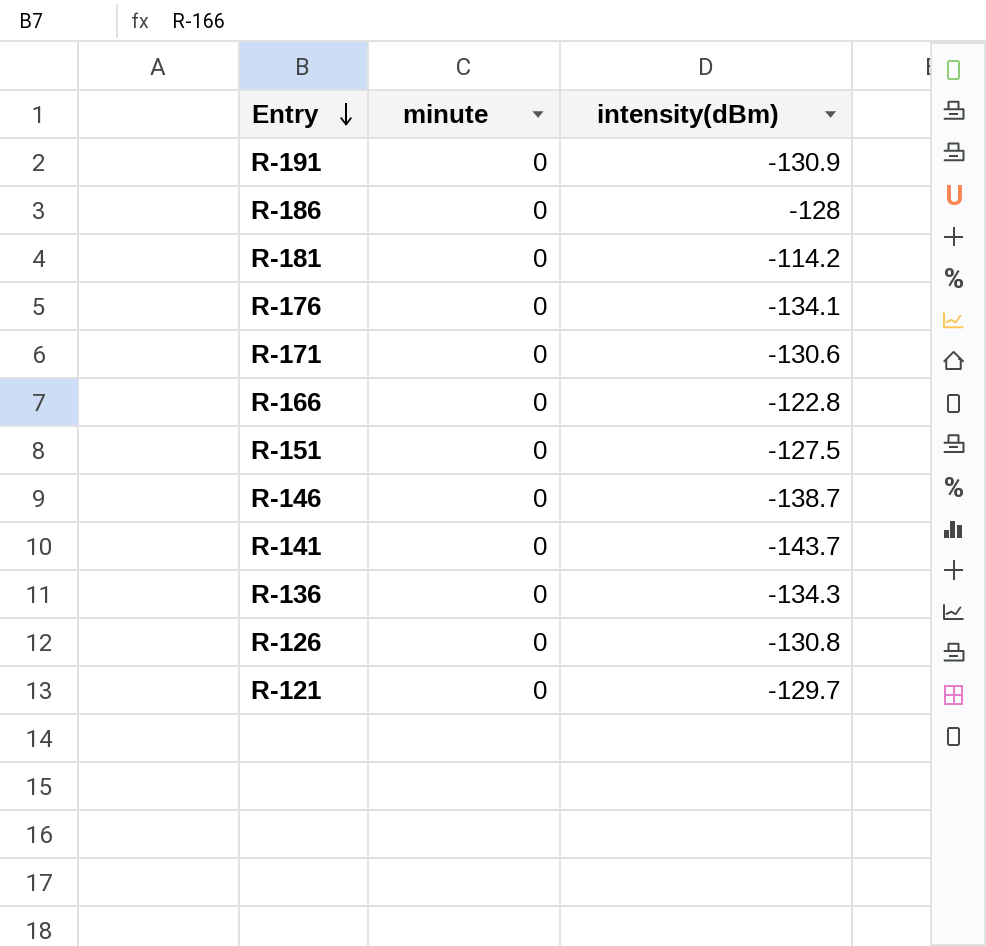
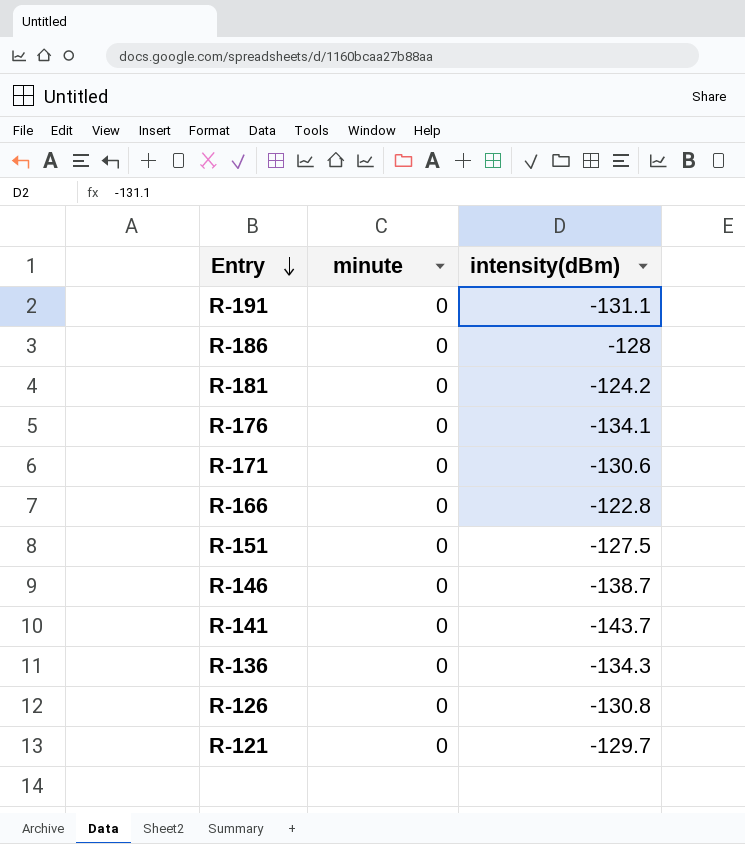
R-191 | intensity(dBm): -130.9 -> -131.1
R-181 | intensity(dBm): -114.2 -> -124.2

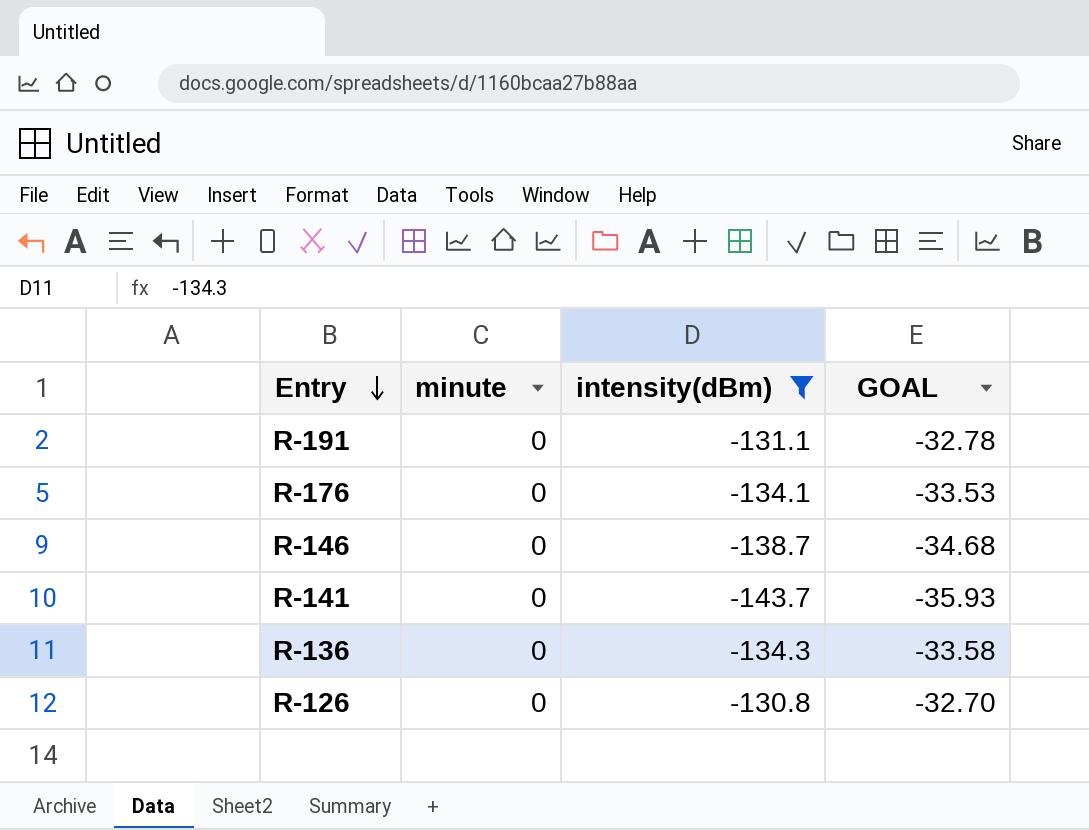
filter: none -> intensity(dBm) <= -130.8
column GOAL | formula: none -> [intensity(dBm)] * 0.25

